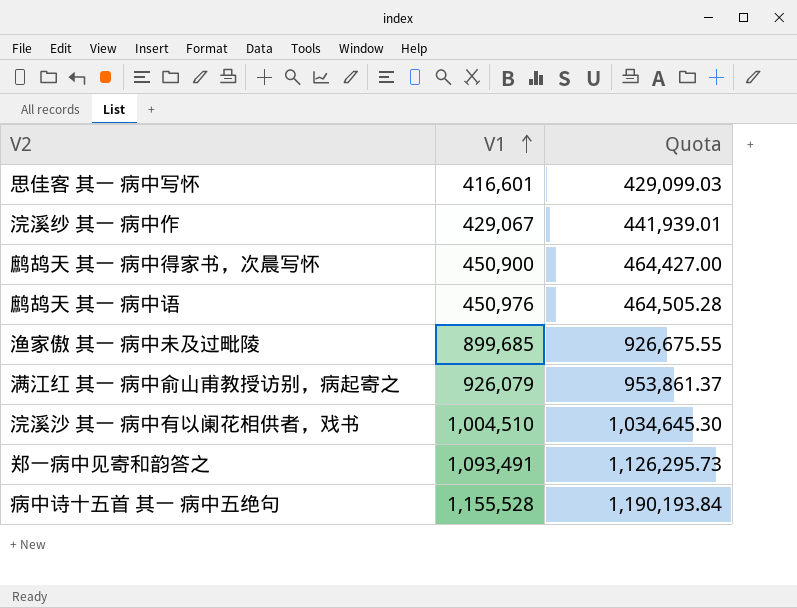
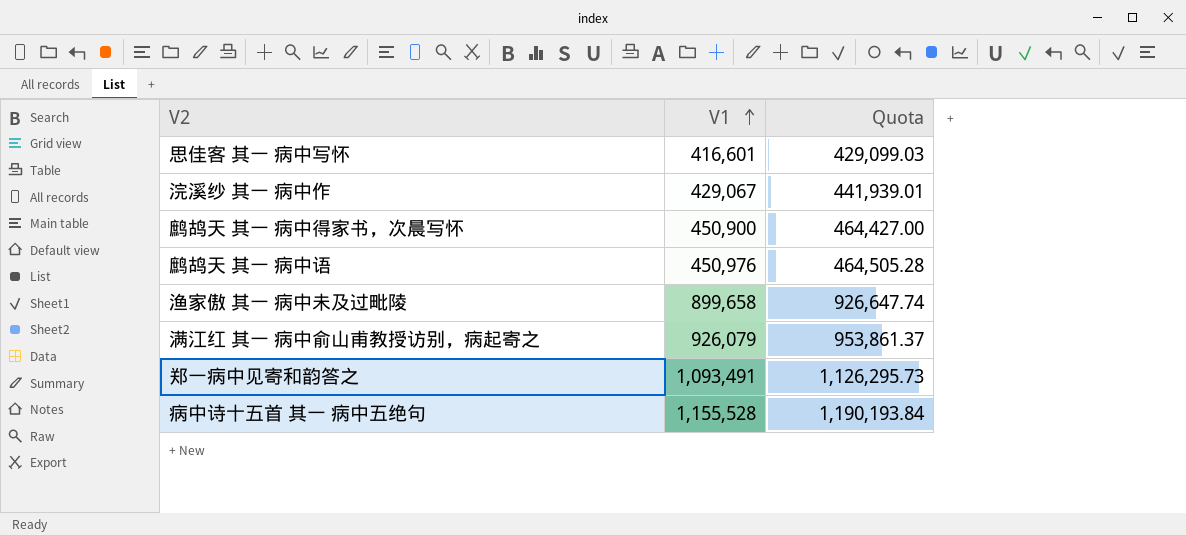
row 浣溪沙 其一 病中有以阑花相供者，戏书: 1,004,510 | 1,034,645.30 -> none
渔家傲 其一 病中未及过毗陵 | V1: 899,685 -> 899,658
渔家傲 其一 病中未及过毗陵 | Quota: 926,675.55 -> 926,647.74

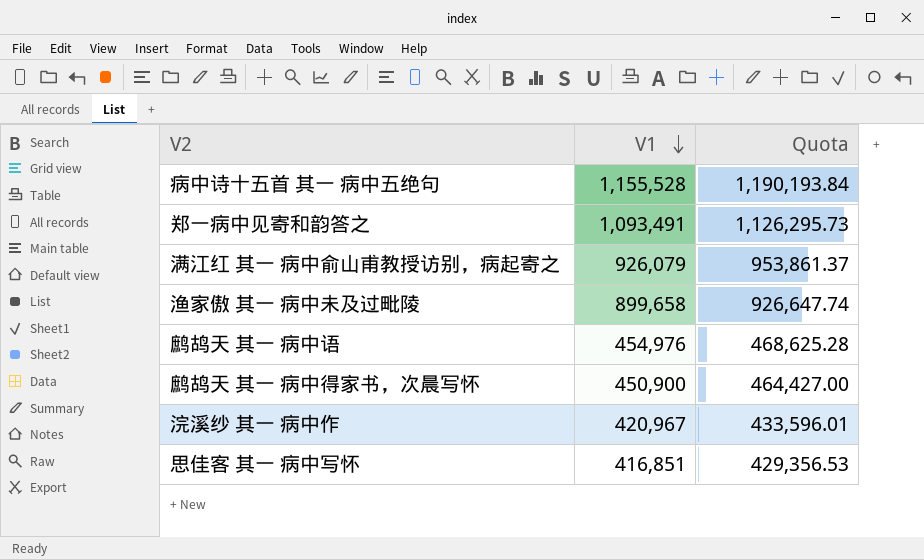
row order: V1 ascending -> V1 descending
鹧鸪天 其一 病中语 | V1: 450,976 -> 454,976
鹧鸪天 其一 病中语 | Quota: 464,505.28 -> 468,625.28
浣溪纱 其一 病中作 | V1: 429,067 -> 420,967
浣溪纱 其一 病中作 | Quota: 441,939.01 -> 433,596.01
思佳客 其一 病中写怀 | V1: 416,601 -> 416,851
思佳客 其一 病中写怀 | Quota: 429,099.03 -> 429,356.53

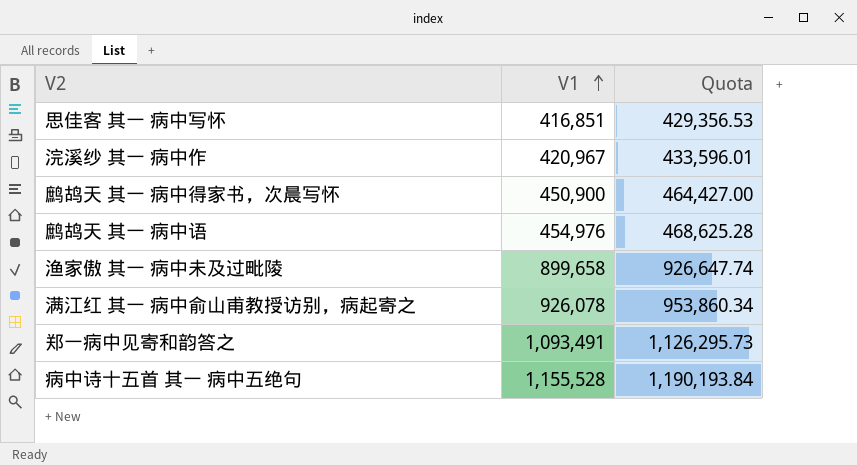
row order: V1 descending -> V1 ascending
满江红 其一 病中俞山甫教授访别，病起寄之 | V1: 926,079 -> 926,078
满江红 其一 病中俞山甫教授访别，病起寄之 | Quota: 953,861.37 -> 953,860.34

